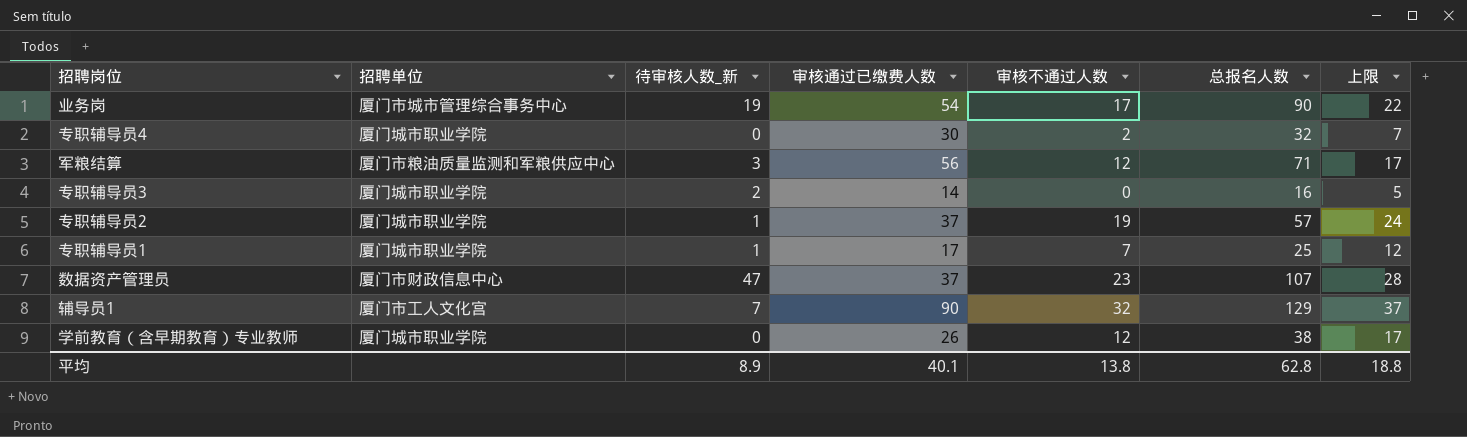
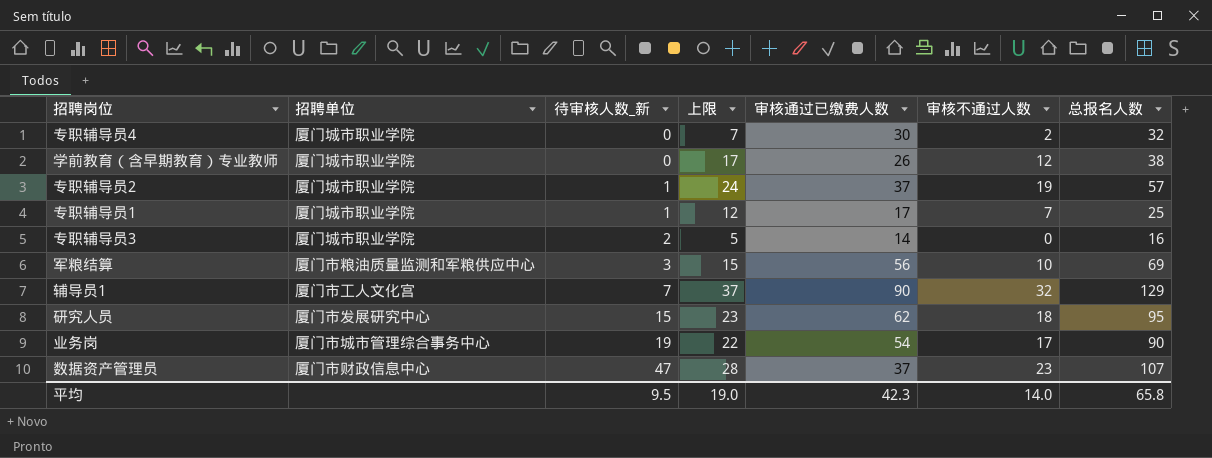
row order: none -> 待审核人数_新 ascending
column 上限 | position: 7 -> 4
军粮结算 | 上限: 17 -> 15
军粮结算 | 审核不通过人数: 12 -> 10
军粮结算 | 总报名人数: 71 -> 69
row 研究人员: none -> 厦门市发展研究中心 | 15 | 23 | 62 | 18 | 95
平均 | 待审核人数_新: 8.9 -> 9.5
平均 | 上限: 18.8 -> 19.0
平均 | 审核通过已缴费人数: 40.1 -> 42.3
平均 | 审核不通过人数: 13.8 -> 14.0
平均 | 总报名人数: 62.8 -> 65.8

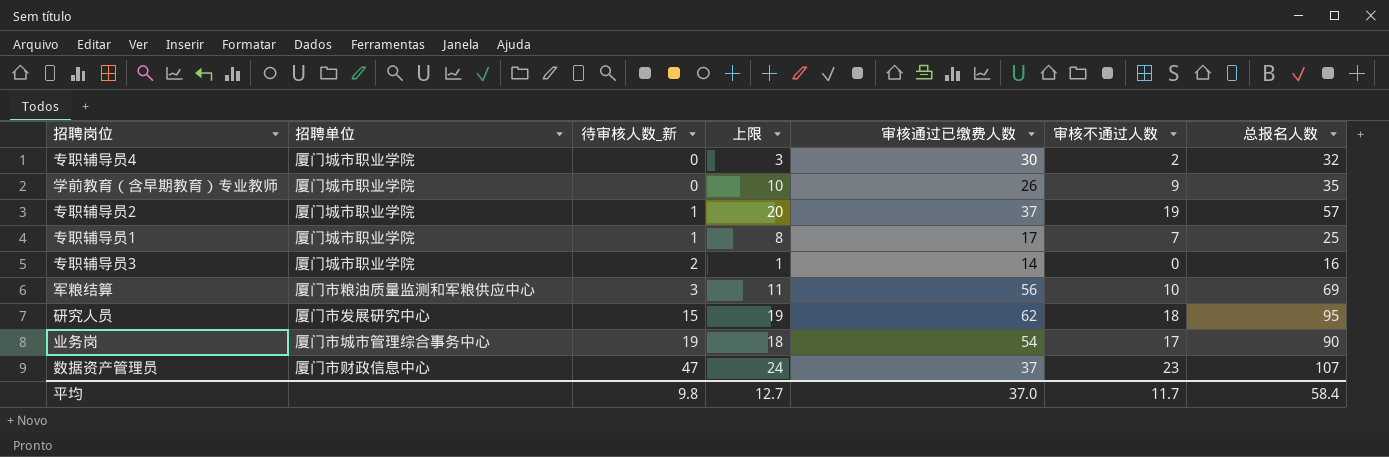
column 上限 | formula: [审核不通过人数] + 5 -> [审核不通过人数] + 1
row 辅导员1: 厦门市工人文化宫 | 7 | 37 | 90 | 32 | 129 -> none
学前教育（含早期教育）专业教师 | 审核不通过人数: 12 -> 9
学前教育（含早期教育）专业教师 | 总报名人数: 38 -> 35
平均 | 待审核人数_新: 9.5 -> 9.8
平均 | 上限: 19.0 -> 12.7
平均 | 审核通过已缴费人数: 42.3 -> 37.0
平均 | 审核不通过人数: 14.0 -> 11.7
平均 | 总报名人数: 65.8 -> 58.4

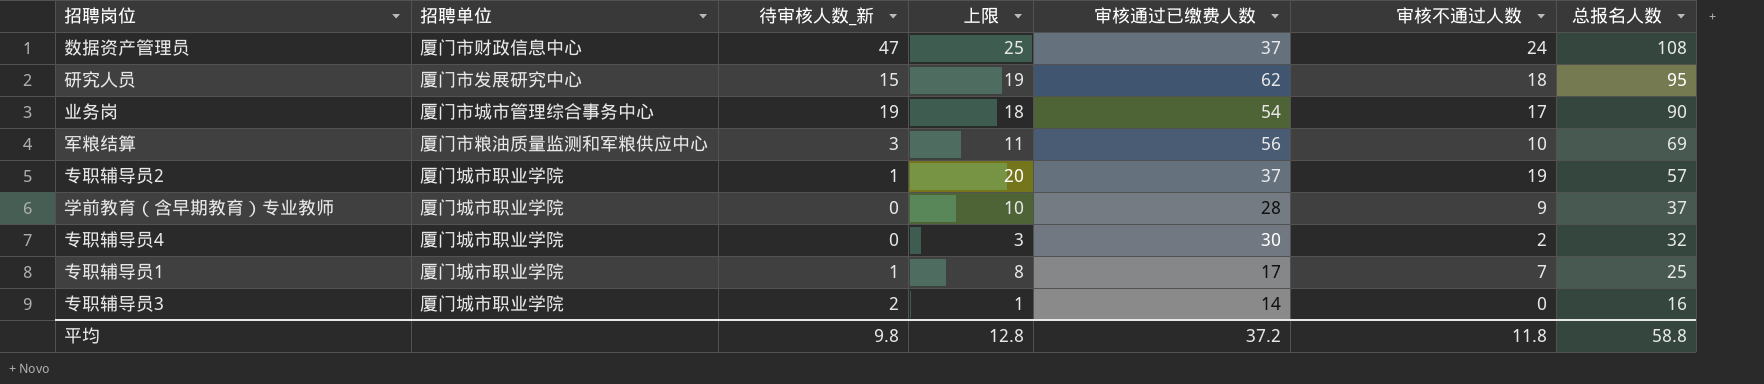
row order: 待审核人数_新 ascending -> 总报名人数 descending
数据资产管理员 | 上限: 24 -> 25
数据资产管理员 | 审核不通过人数: 23 -> 24
数据资产管理员 | 总报名人数: 107 -> 108
学前教育（含早期教育）专业教师 | 审核通过已缴费人数: 26 -> 28
学前教育（含早期教育）专业教师 | 总报名人数: 35 -> 37
平均 | 上限: 12.7 -> 12.8
平均 | 审核通过已缴费人数: 37.0 -> 37.2
平均 | 审核不通过人数: 11.7 -> 11.8
平均 | 总报名人数: 58.4 -> 58.8

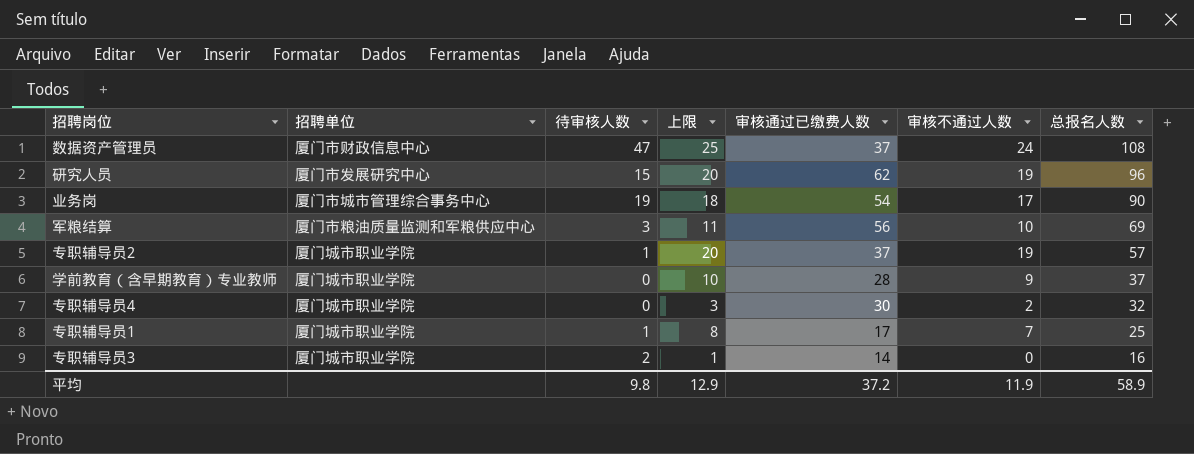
column name: 待审核人数_新 -> 待审核人数
研究人员 | 上限: 19 -> 20
研究人员 | 审核不通过人数: 18 -> 19
研究人员 | 总报名人数: 95 -> 96
平均 | 上限: 12.8 -> 12.9
平均 | 审核不通过人数: 11.8 -> 11.9
平均 | 总报名人数: 58.8 -> 58.9

